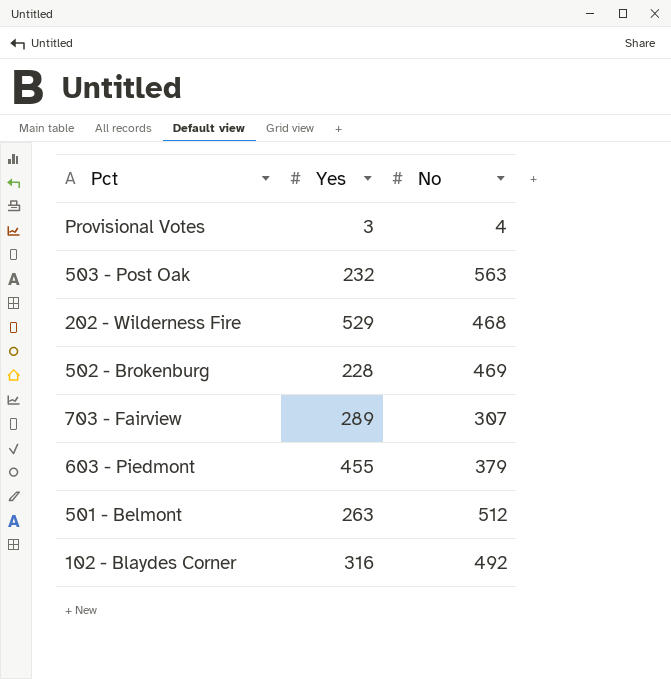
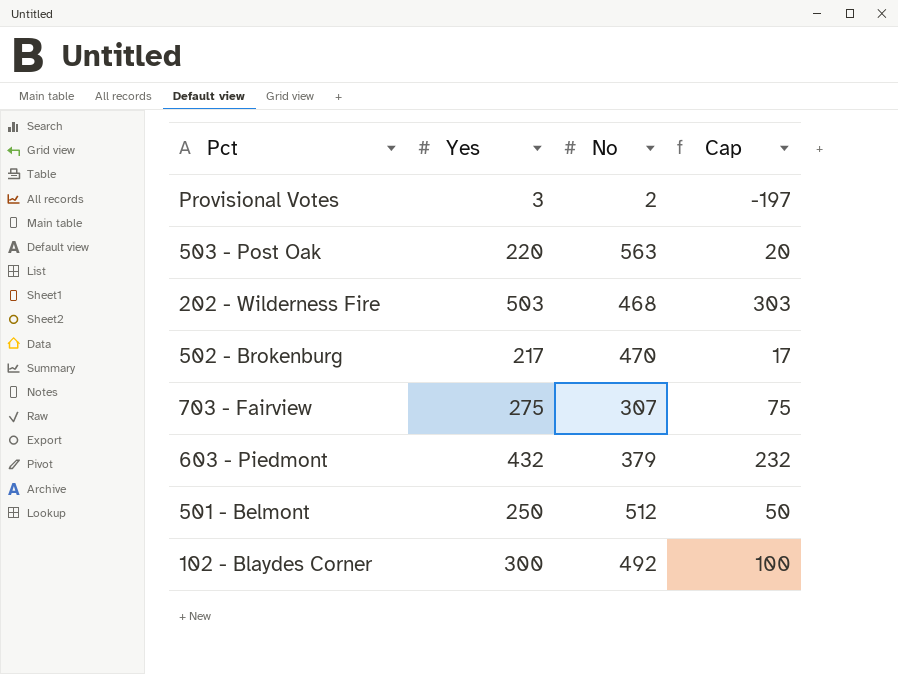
column Cap | formula: none -> [Yes] - 200
Provisional Votes | No: 4 -> 2
503 - Post Oak | Yes: 232 -> 220
202 - Wilderness Fire | Yes: 529 -> 503
502 - Brokenburg | Yes: 228 -> 217
502 - Brokenburg | No: 469 -> 470
703 - Fairview | Yes: 289 -> 275
603 - Piedmont | Yes: 455 -> 432
501 - Belmont | Yes: 263 -> 250
102 - Blaydes Corner | Yes: 316 -> 300

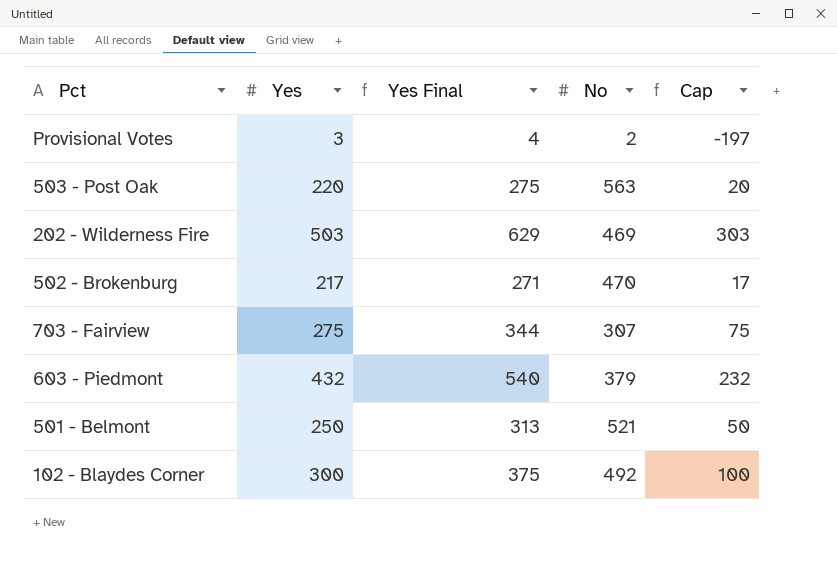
column Yes Final | formula: none -> [Yes] * 1.25
202 - Wilderness Fire | No: 468 -> 469
501 - Belmont | No: 512 -> 521

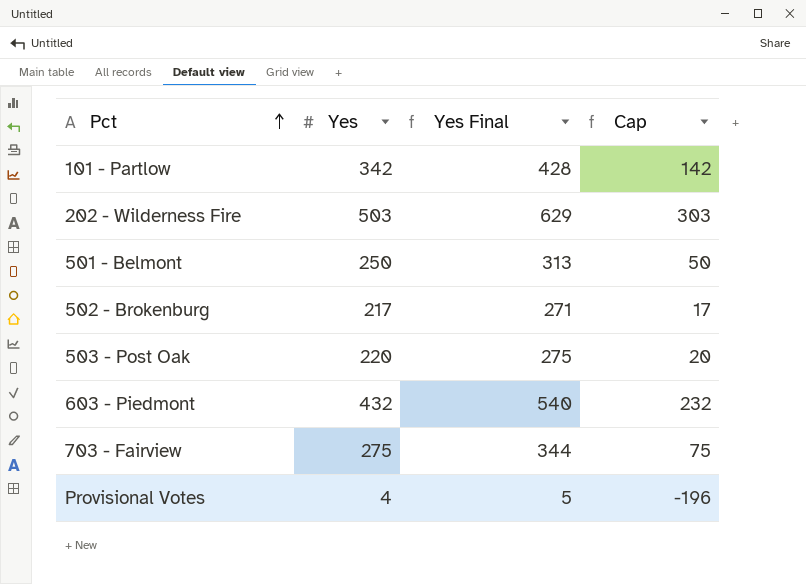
row order: none -> Pct ascending
column No | position: 4 -> none
row 102 - Blaydes Corner: 300 | 375 | 492 | 100 -> none
row 101 - Partlow: none -> 342 | 428 | 142
Provisional Votes | Yes: 3 -> 4
Provisional Votes | Yes Final: 4 -> 5
Provisional Votes | Cap: -197 -> -196

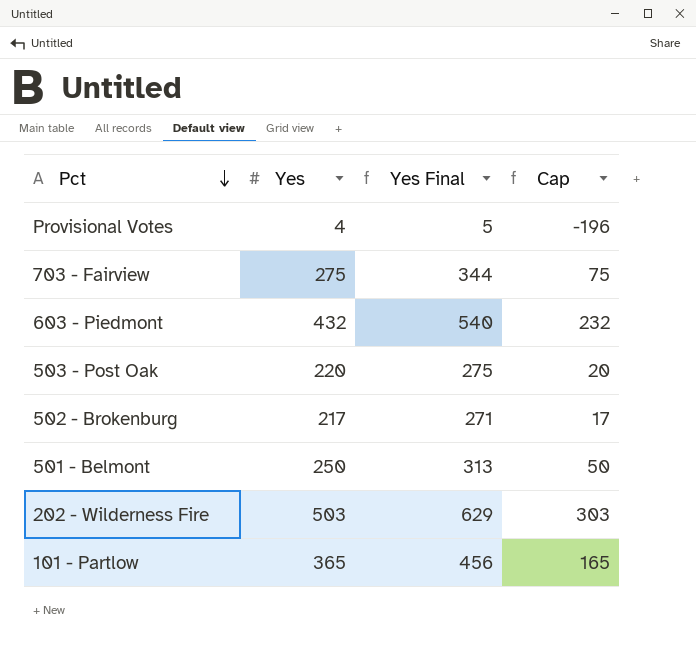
row order: Pct ascending -> Pct descending
101 - Partlow | Yes: 342 -> 365
101 - Partlow | Yes Final: 428 -> 456
101 - Partlow | Cap: 142 -> 165

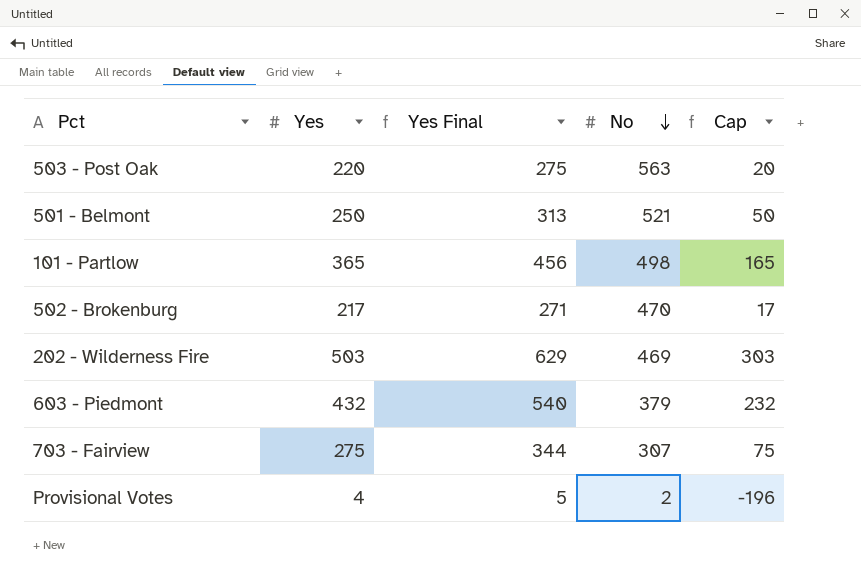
row order: Pct descending -> No descending
column No | position: none -> 4

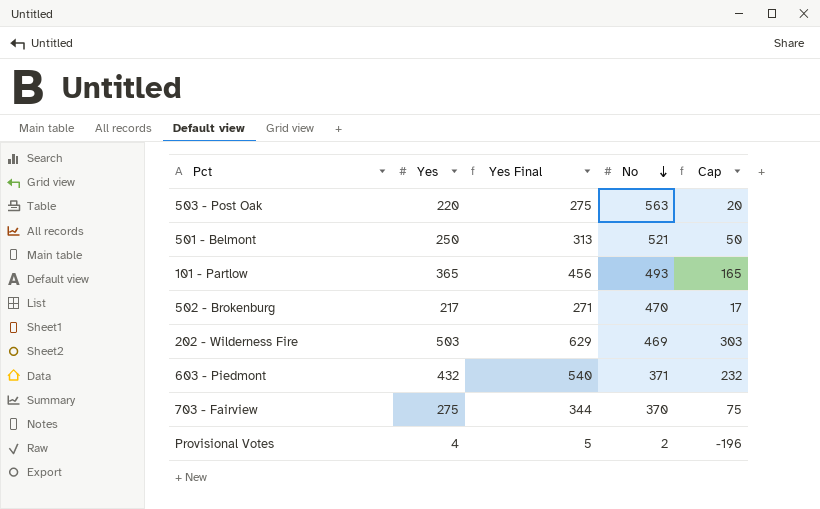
101 - Partlow | No: 498 -> 493
603 - Piedmont | No: 379 -> 371
703 - Fairview | No: 307 -> 370

